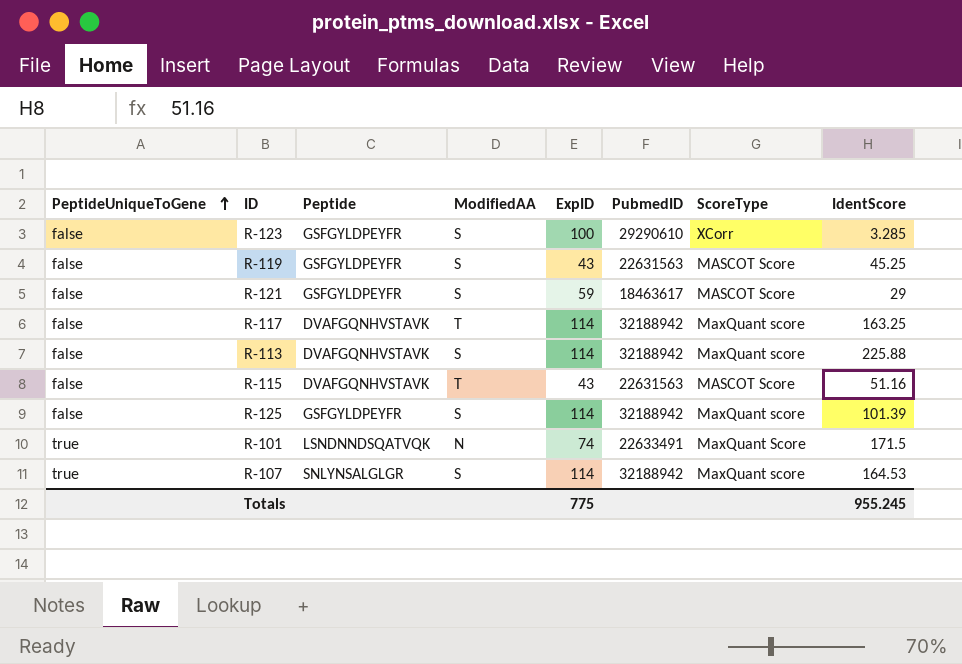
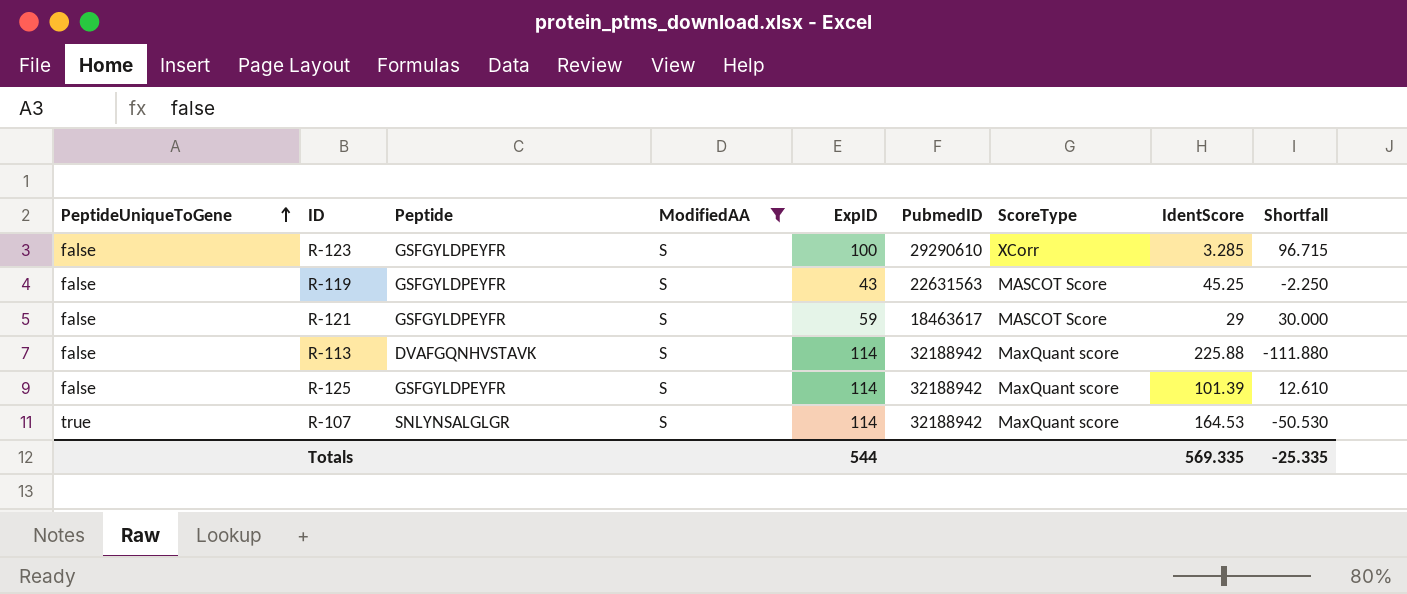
filter: none -> ModifiedAA = S
column Shortfall | formula: none -> [ExpID] - [IdentScore]
Totals | ExpID: 775 -> 544
Totals | IdentScore: 955.245 -> 569.335

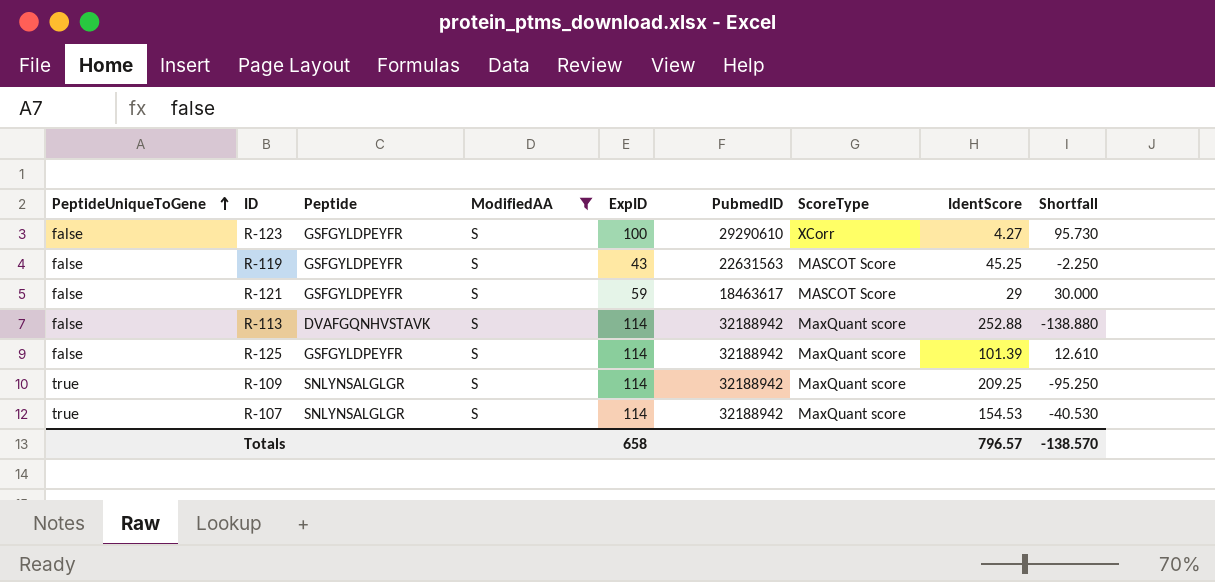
R-123 | IdentScore: 3.285 -> 4.27
R-123 | Shortfall: 96.715 -> 95.730
R-113 | IdentScore: 225.88 -> 252.88
R-113 | Shortfall: -111.880 -> -138.880
row R-109: none -> true | SNLYNSALGLGR | S | 114 | 32188942 | MaxQuant score | 209.25 | -95.250
R-107 | IdentScore: 164.53 -> 154.53
R-107 | Shortfall: -50.530 -> -40.530
Totals | ExpID: 544 -> 658
Totals | IdentScore: 569.335 -> 796.57
Totals | Shortfall: -25.335 -> -138.570

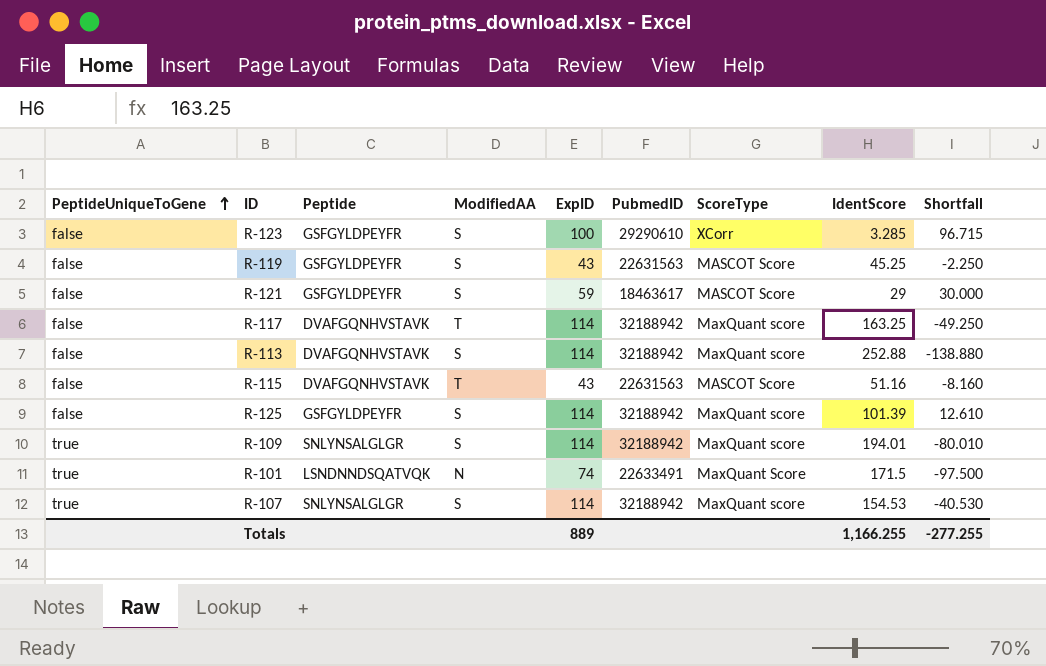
filter: ModifiedAA = S -> none
R-123 | IdentScore: 4.27 -> 3.285
R-123 | Shortfall: 95.730 -> 96.715
R-109 | IdentScore: 209.25 -> 194.01
R-109 | Shortfall: -95.250 -> -80.010
Totals | ExpID: 658 -> 889
Totals | IdentScore: 796.57 -> 1,166.255
Totals | Shortfall: -138.570 -> -277.255

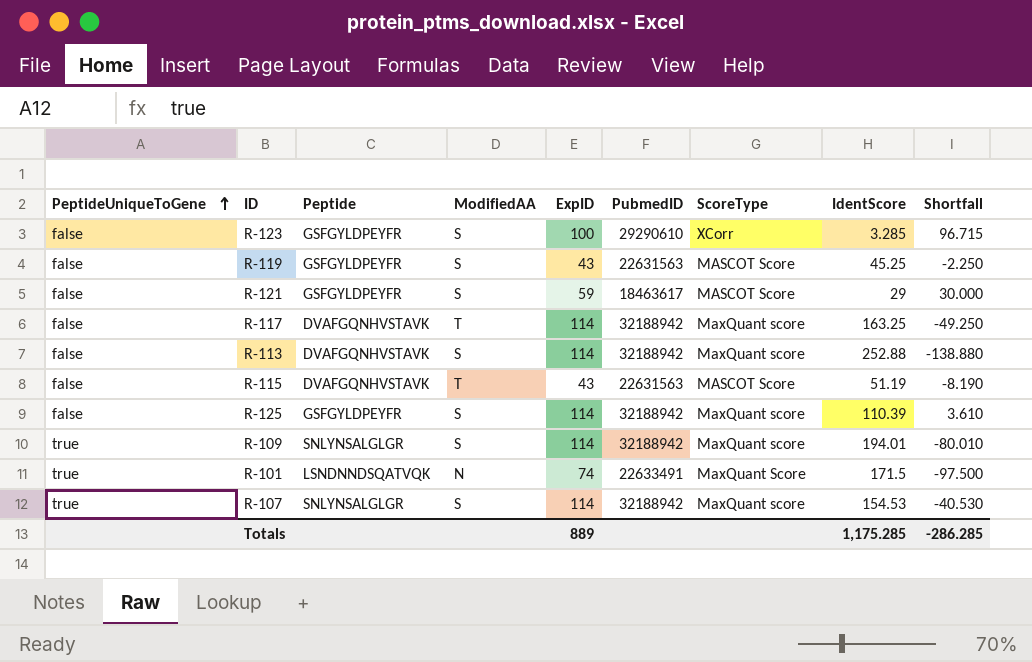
R-115 | IdentScore: 51.16 -> 51.19
R-115 | Shortfall: -8.160 -> -8.190
R-125 | IdentScore: 101.39 -> 110.39
R-125 | Shortfall: 12.610 -> 3.610
Totals | IdentScore: 1,166.255 -> 1,175.285
Totals | Shortfall: -277.255 -> -286.285

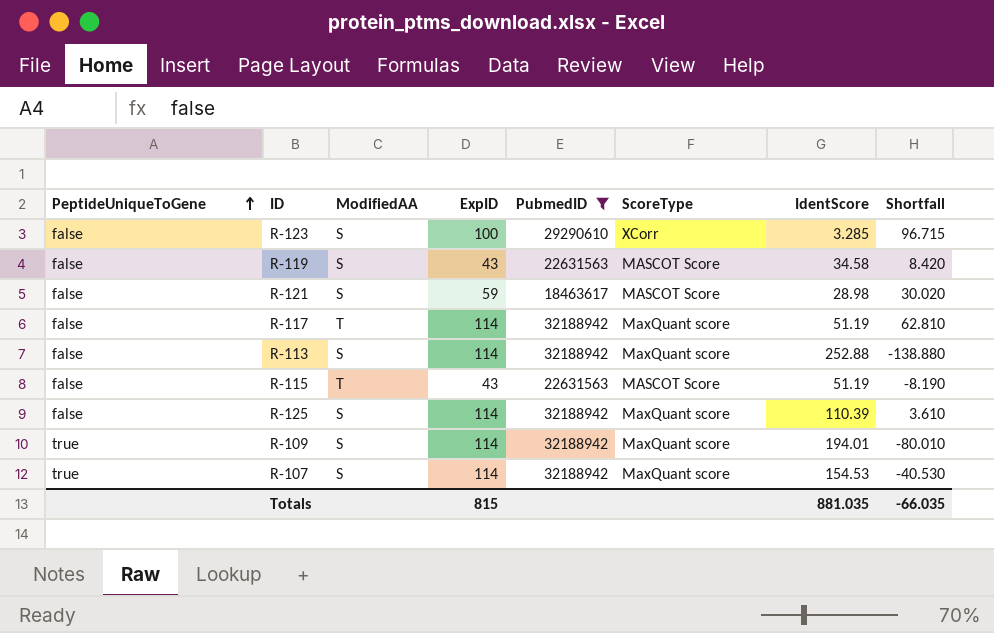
filter: none -> PubmedID != 22633491
column Peptide | position: 3 -> none
R-119 | IdentScore: 45.25 -> 34.58
R-119 | Shortfall: -2.250 -> 8.420
R-121 | IdentScore: 29 -> 28.98
R-121 | Shortfall: 30.000 -> 30.020
R-117 | IdentScore: 163.25 -> 51.19
R-117 | Shortfall: -49.250 -> 62.810
Totals | ExpID: 889 -> 815
Totals | IdentScore: 1,175.285 -> 881.035
Totals | Shortfall: -286.285 -> -66.035

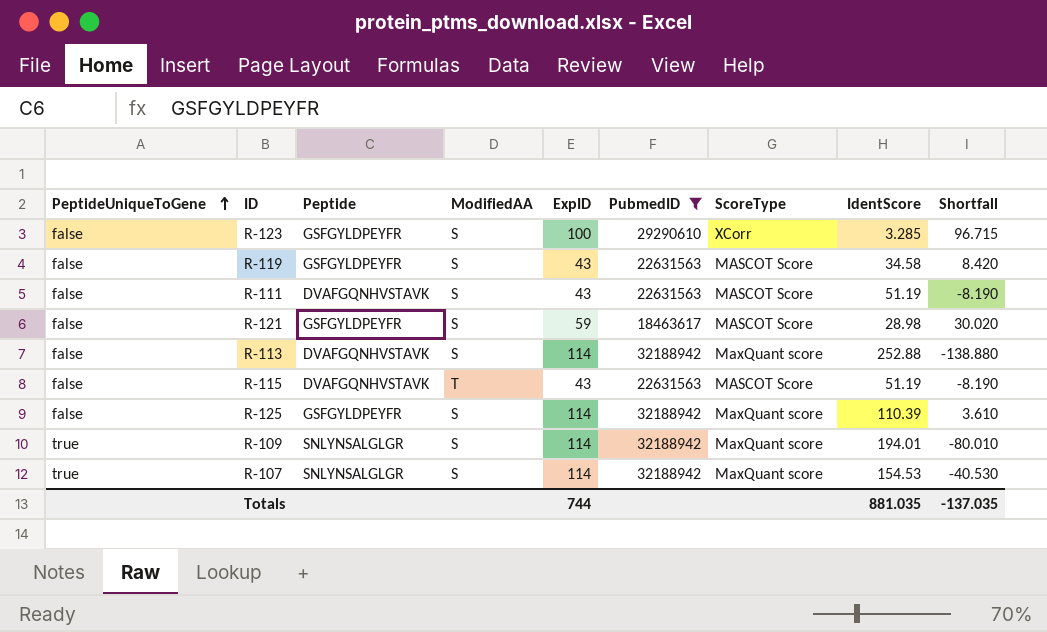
column Peptide | position: none -> 3
row R-117: false | T | 114 | 32188942 | MaxQuant score | 51.19 | 62.810 -> none
row R-111: none -> false | DVAFGQNHVSTAVK | S | 43 | 22631563 | MASCOT Score | 51.19 | -8.190
Totals | ExpID: 815 -> 744
Totals | Shortfall: -66.035 -> -137.035

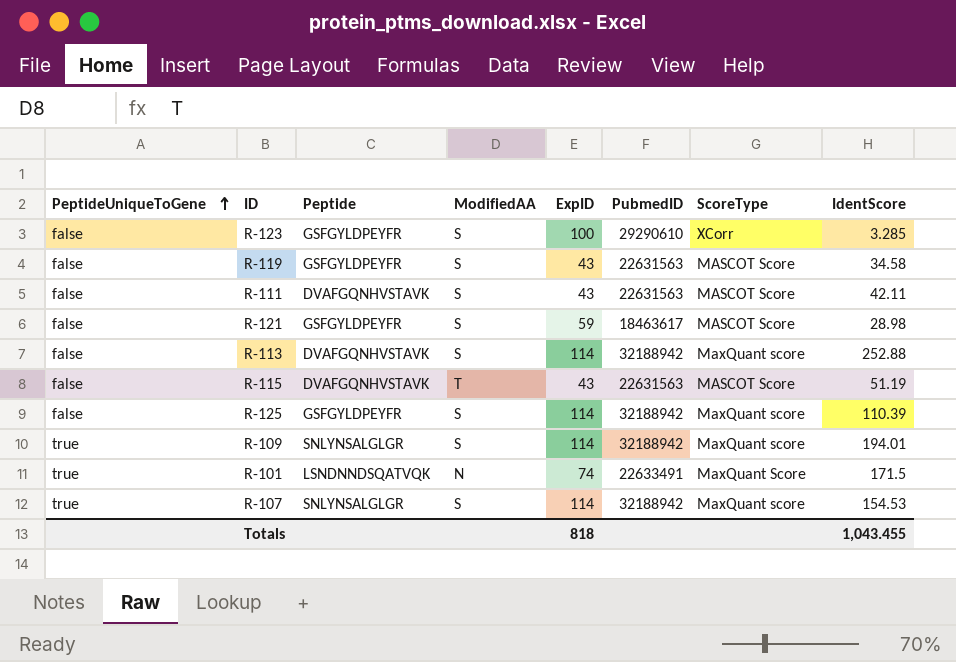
filter: PubmedID != 22633491 -> none
column Shortfall | formula: [ExpID] - [IdentScore] -> none
R-111 | IdentScore: 51.19 -> 42.11
Totals | ExpID: 744 -> 818
Totals | IdentScore: 881.035 -> 1,043.455

